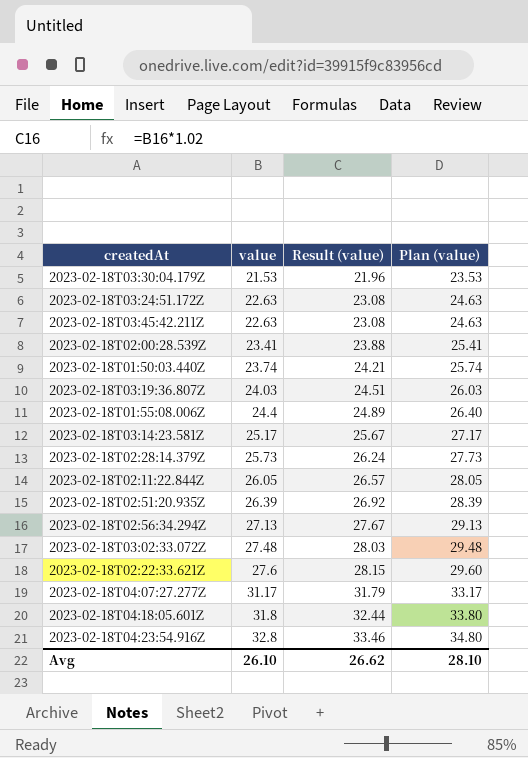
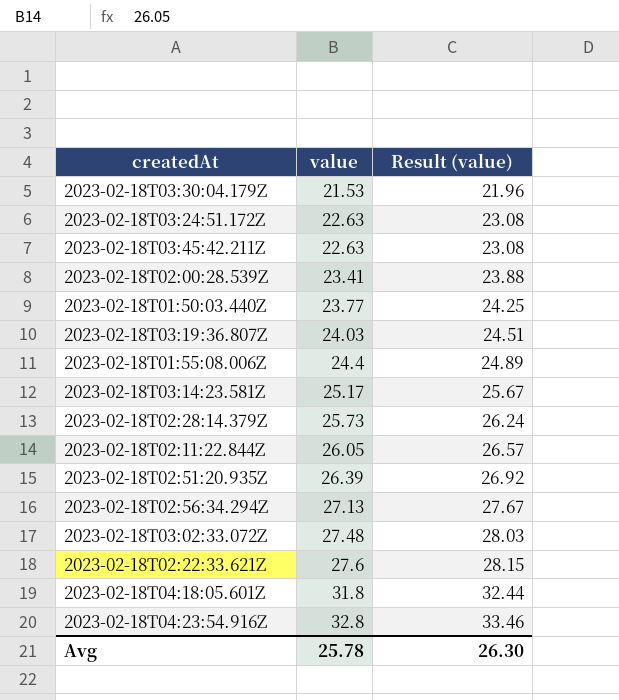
column Plan (value) | formula: [value] + 2 -> none
row 2023-02-18T04:07:27.277Z: 31.17 | 31.79 | 33.17 -> none
2023-02-18T01:50:03.440Z | value: 23.74 -> 23.77
2023-02-18T01:50:03.440Z | Result (value): 24.21 -> 24.25
Avg | value: 26.10 -> 25.78
Avg | Result (value): 26.62 -> 26.30

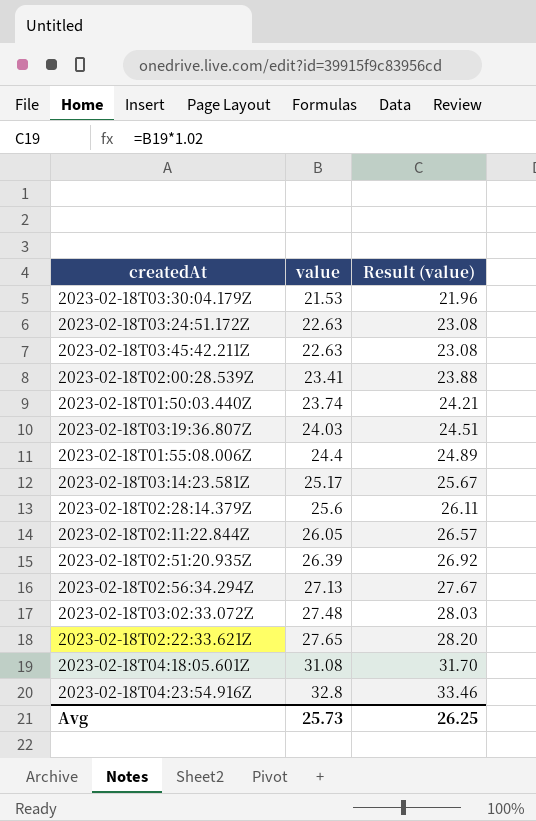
2023-02-18T01:50:03.440Z | value: 23.77 -> 23.74
2023-02-18T01:50:03.440Z | Result (value): 24.25 -> 24.21
2023-02-18T02:28:14.379Z | value: 25.73 -> 25.6
2023-02-18T02:28:14.379Z | Result (value): 26.24 -> 26.11
2023-02-18T02:22:33.621Z | value: 27.6 -> 27.65
2023-02-18T02:22:33.621Z | Result (value): 28.15 -> 28.20
2023-02-18T04:18:05.601Z | value: 31.8 -> 31.08
2023-02-18T04:18:05.601Z | Result (value): 32.44 -> 31.70
Avg | value: 25.78 -> 25.73
Avg | Result (value): 26.30 -> 26.25

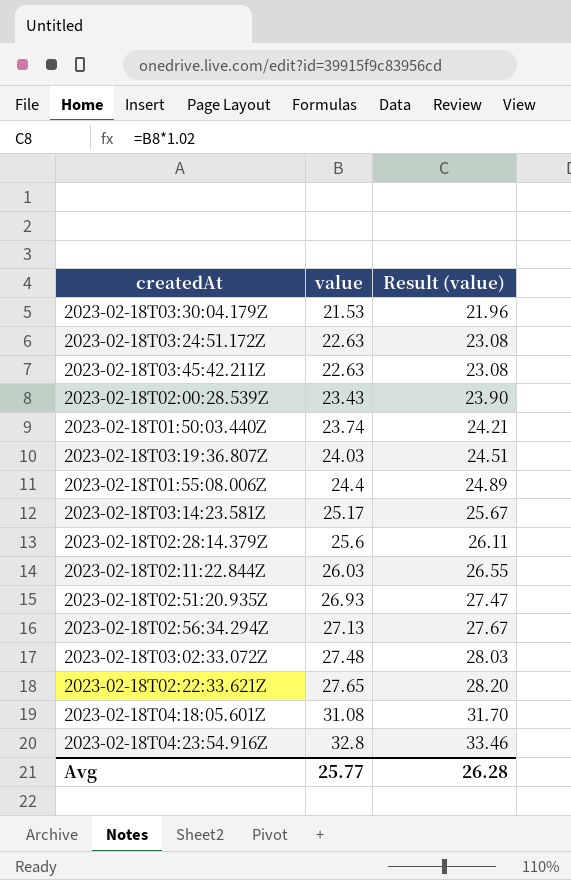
2023-02-18T02:00:28.539Z | value: 23.41 -> 23.43
2023-02-18T02:00:28.539Z | Result (value): 23.88 -> 23.90
2023-02-18T02:11:22.844Z | value: 26.05 -> 26.03
2023-02-18T02:11:22.844Z | Result (value): 26.57 -> 26.55
2023-02-18T02:51:20.935Z | value: 26.39 -> 26.93
2023-02-18T02:51:20.935Z | Result (value): 26.92 -> 27.47
Avg | value: 25.73 -> 25.77
Avg | Result (value): 26.25 -> 26.28

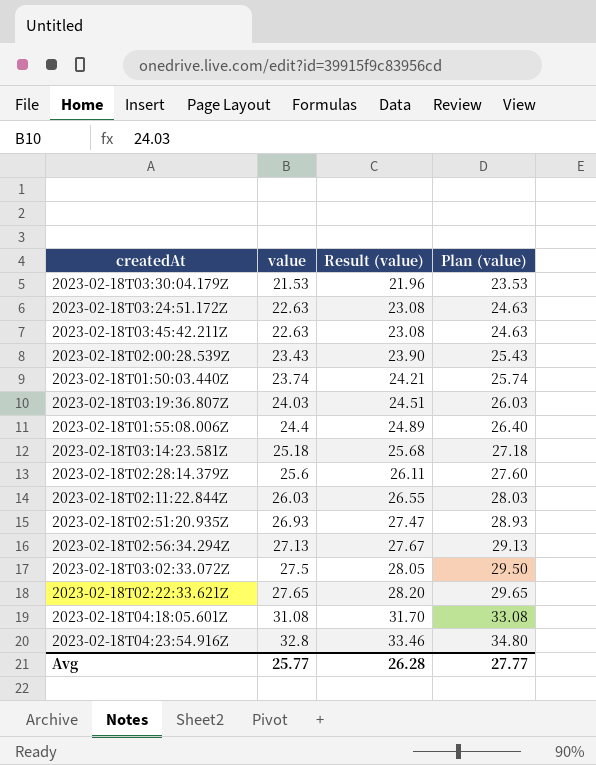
column Plan (value) | formula: none -> [value] + 2
2023-02-18T03:14:23.581Z | value: 25.17 -> 25.18
2023-02-18T03:14:23.581Z | Result (value): 25.67 -> 25.68
2023-02-18T03:02:33.072Z | value: 27.48 -> 27.5
2023-02-18T03:02:33.072Z | Result (value): 28.03 -> 28.05

